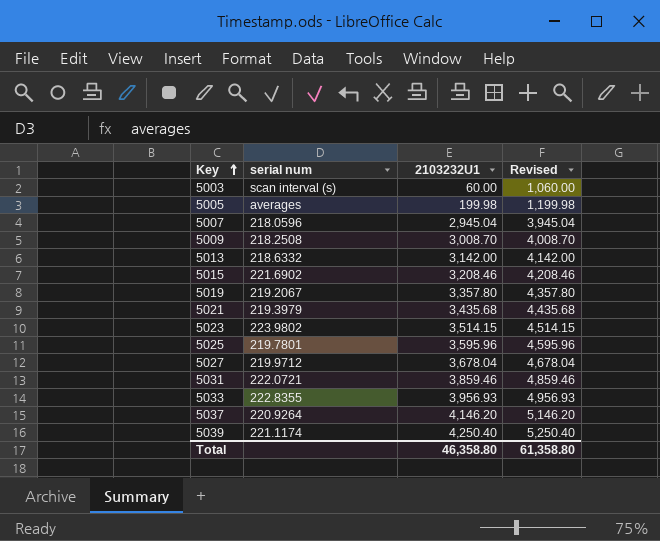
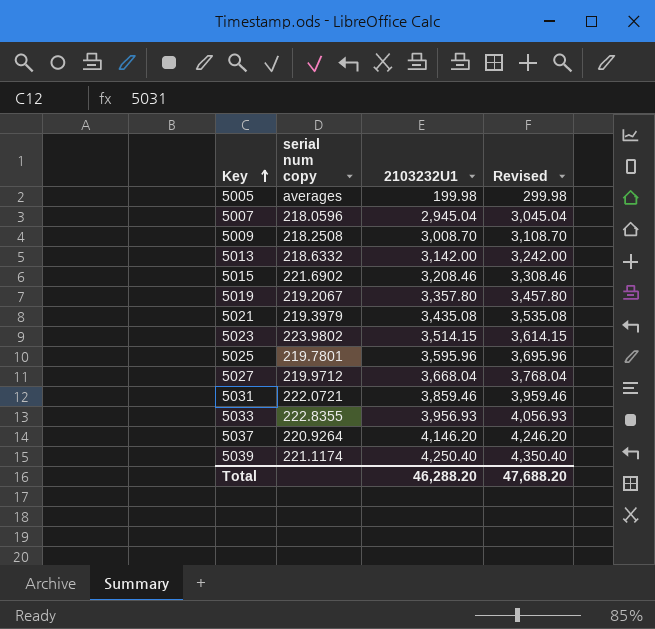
column name: serial num -> serial num copy
column Revised | formula: [2103232U1] + 1000 -> [2103232U1] + 100
row 5003: scan interval (s) | 60.00 | 1,060.00 -> none
5021 | 2103232U1: 3,435.68 -> 3,435.08
5027 | 2103232U1: 3,678.04 -> 3,668.04
Total | 2103232U1: 46,358.80 -> 46,288.20
Total | Revised: 61,358.80 -> 47,688.20

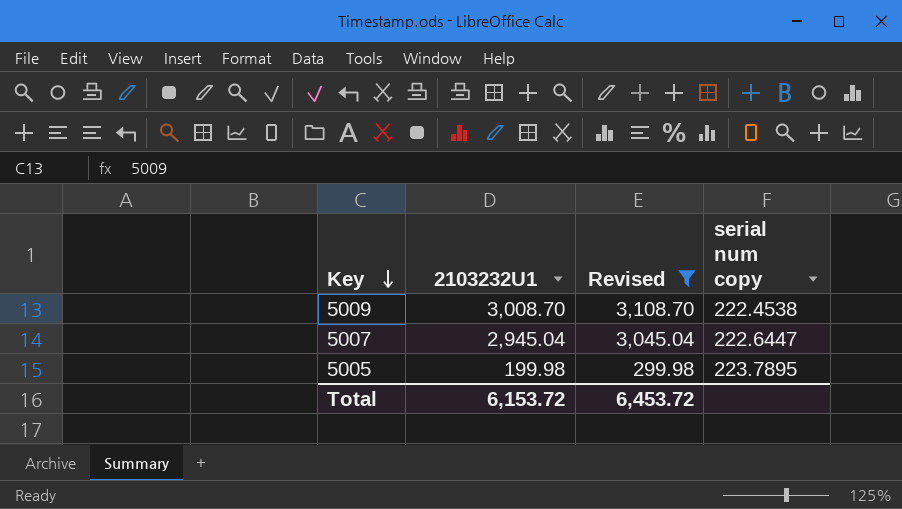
filter: none -> Revised <= 3,108.70
row order: Key ascending -> Key descending
column serial num copy | position: 2 -> 4
5009 | serial num copy: 218.2508 -> 222.4538
5007 | serial num copy: 218.0596 -> 222.6447
5005 | serial num copy: averages -> 223.7895
Total | 2103232U1: 46,288.20 -> 6,153.72
Total | Revised: 47,688.20 -> 6,453.72

